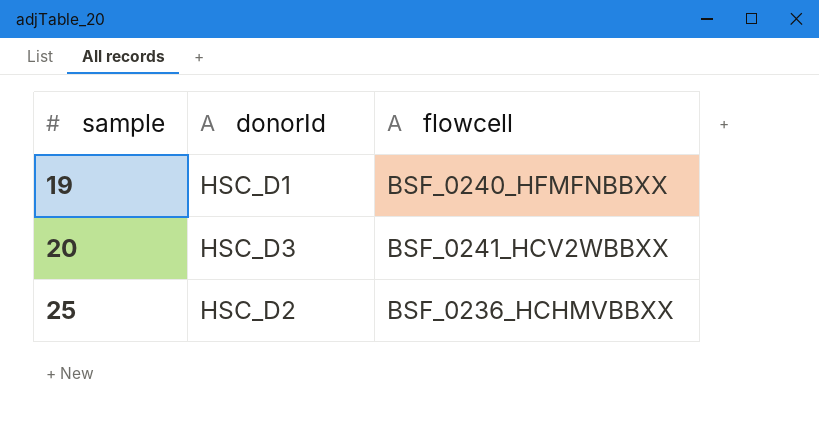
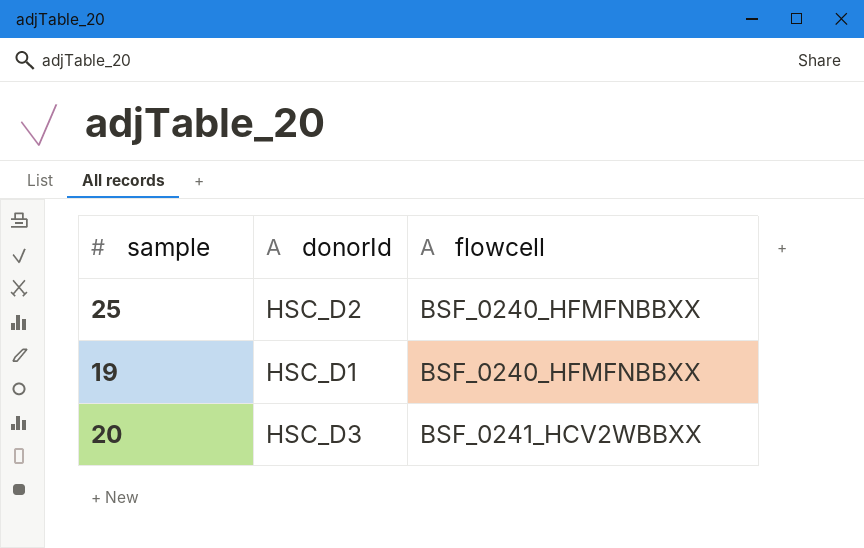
row order: sample ascending -> flowcell ascending
25 | flowcell: BSF_0236_HCHMVBBXX -> BSF_0240_HFMFNBBXX

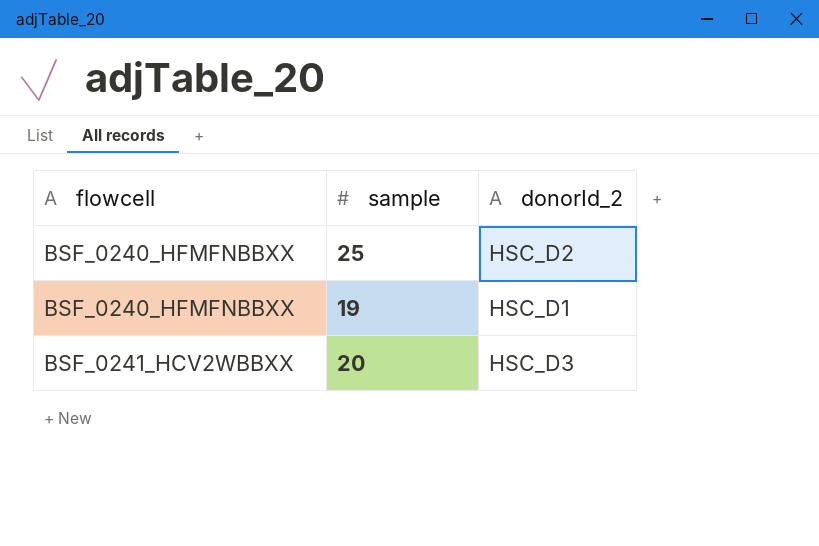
column flowcell | position: 3 -> 1
column name: donorId -> donorId_2

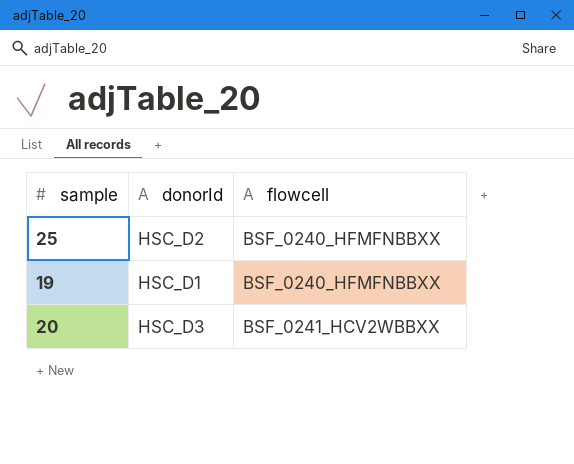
column name: donorId_2 -> donorId
column flowcell | position: 1 -> 3

